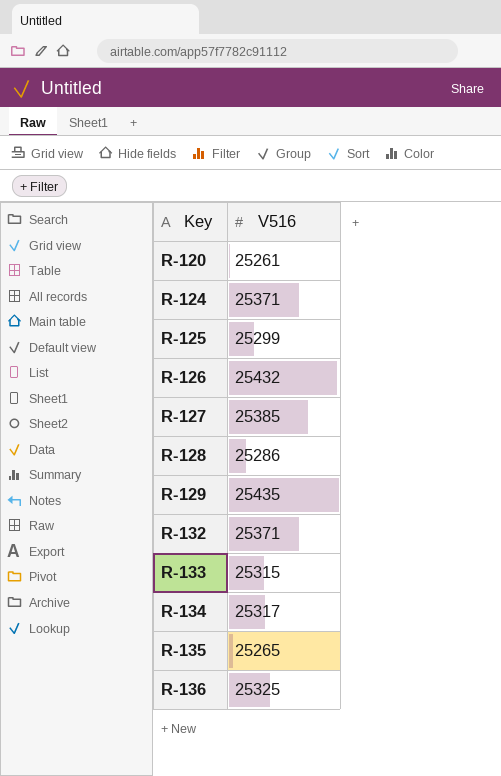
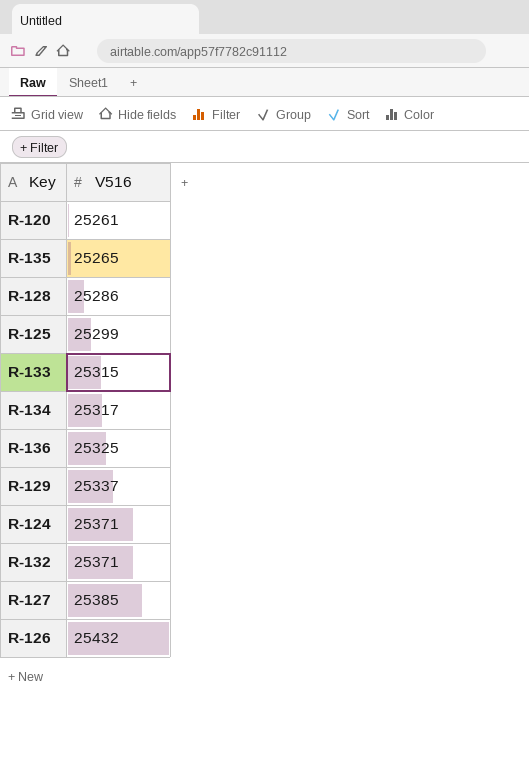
row order: Key ascending -> V516 ascending
R-129 | V516: 25435 -> 25337

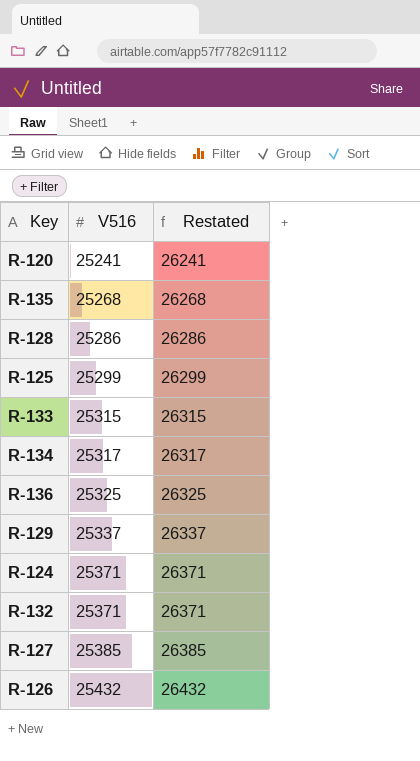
column Restated | formula: none -> [V516] + 1000
R-120 | V516: 25261 -> 25241
R-135 | V516: 25265 -> 25268

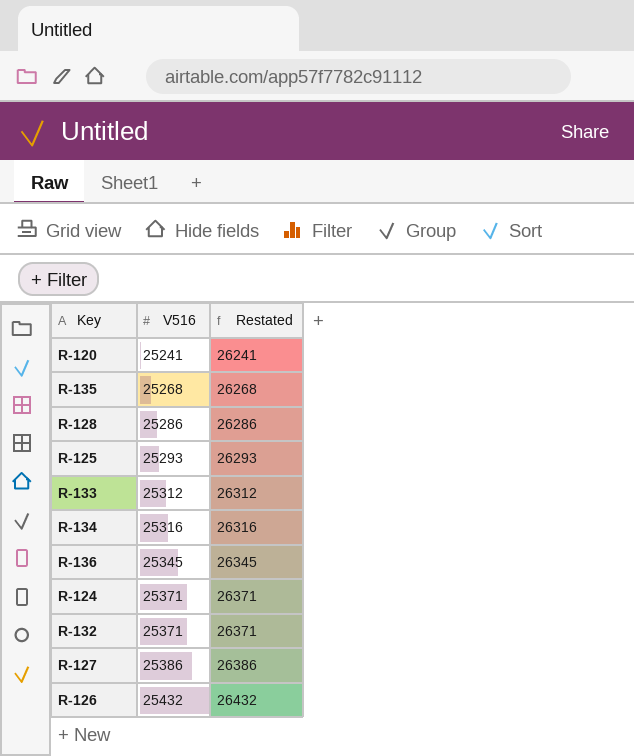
row R-129: 25337 | 26337 -> none
R-125 | V516: 25299 -> 25293
R-125 | Restated: 26299 -> 26293
R-133 | V516: 25315 -> 25312
R-133 | Restated: 26315 -> 26312
R-134 | V516: 25317 -> 25316
R-134 | Restated: 26317 -> 26316
R-136 | V516: 25325 -> 25345
R-136 | Restated: 26325 -> 26345
R-127 | V516: 25385 -> 25386
R-127 | Restated: 26385 -> 26386

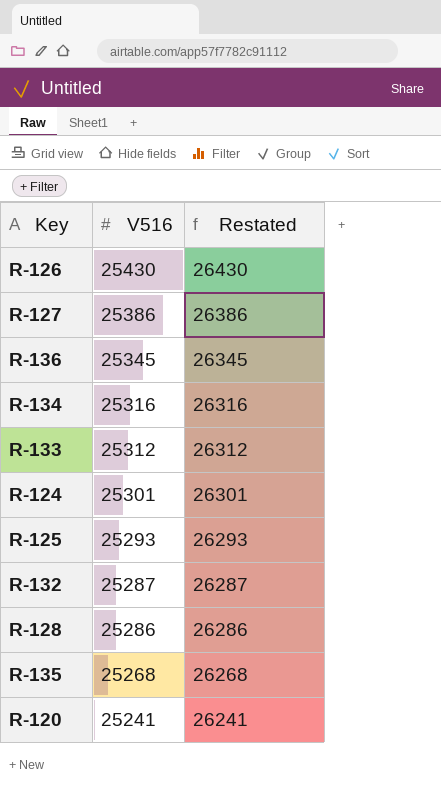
row order: V516 ascending -> V516 descending
R-126 | V516: 25432 -> 25430
R-126 | Restated: 26432 -> 26430
R-124 | V516: 25371 -> 25301
R-124 | Restated: 26371 -> 26301
R-132 | V516: 25371 -> 25287
R-132 | Restated: 26371 -> 26287

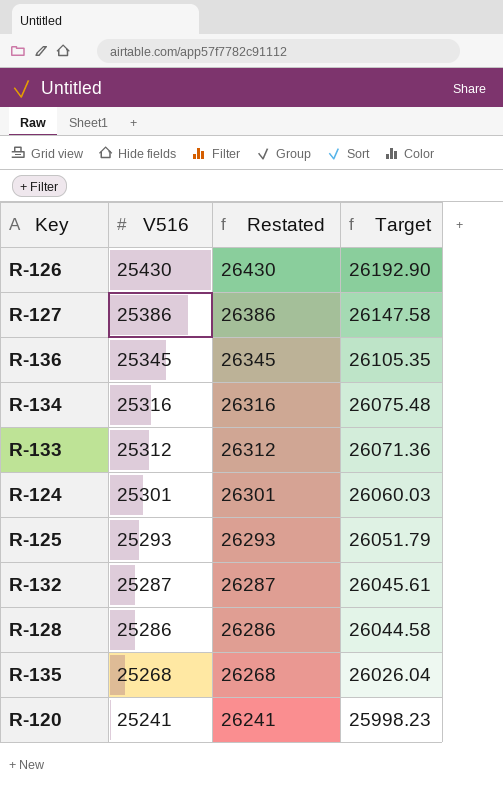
column Target | formula: none -> [V516] * 1.03

